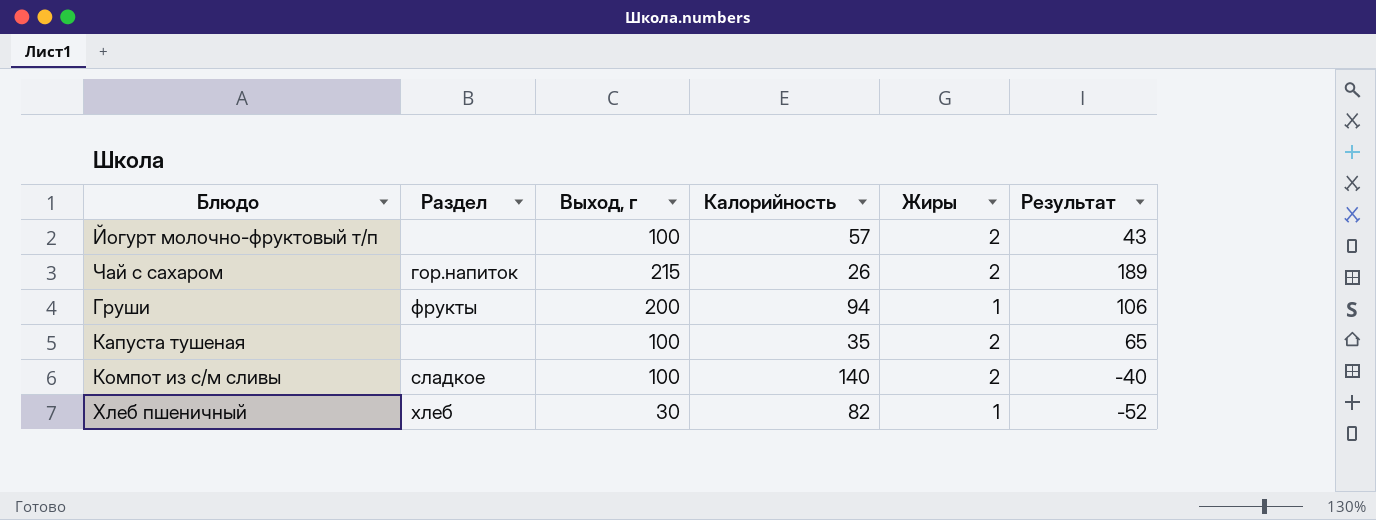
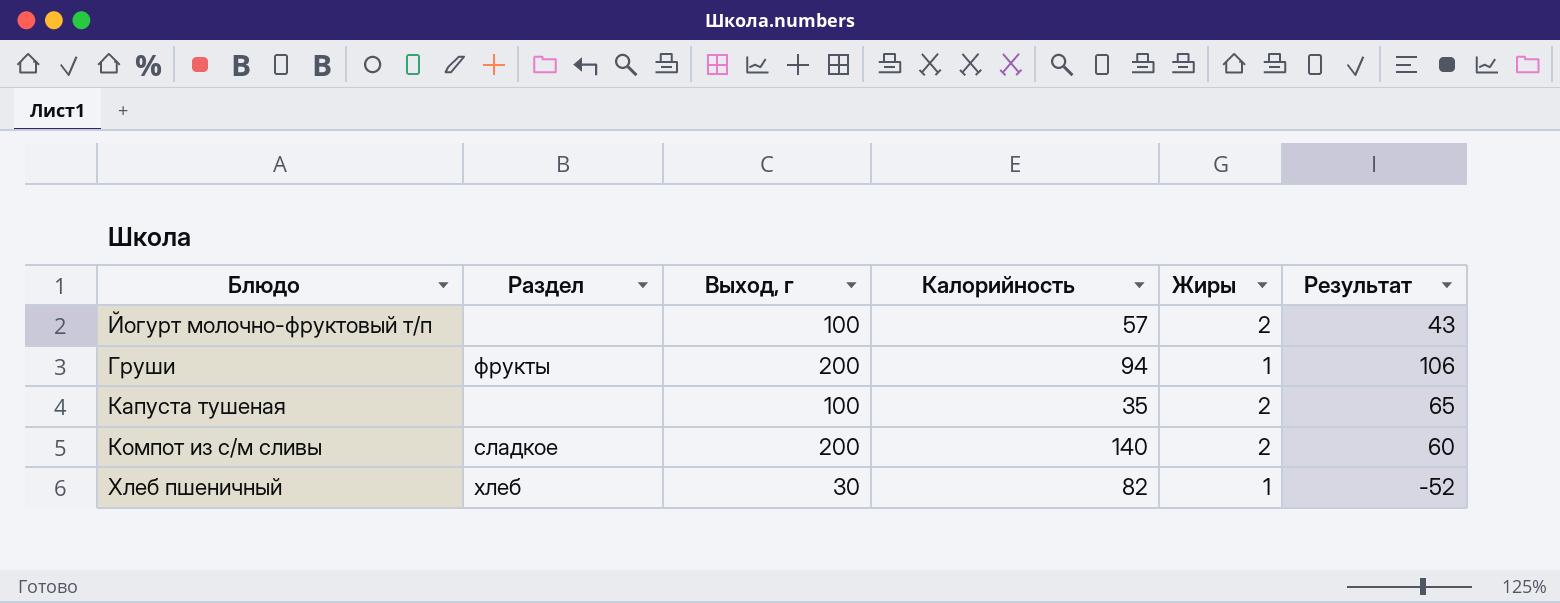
row Чай с сахаром: гор.напиток | 215 | 26 | 2 | 189 -> none
Компот из с/м сливы | Выход, г: 100 -> 200
Компот из с/м сливы | Результат: -40 -> 60

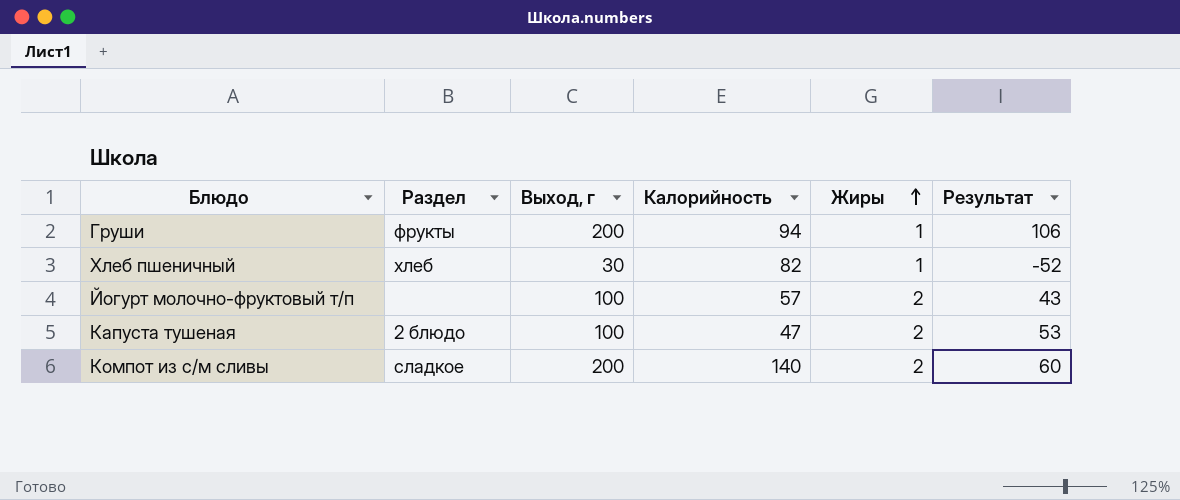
row order: none -> Жиры ascending
Капуста тушеная | Раздел: none -> 2 блюдо
Капуста тушеная | Калорийность: 35 -> 47
Капуста тушеная | Результат: 65 -> 53

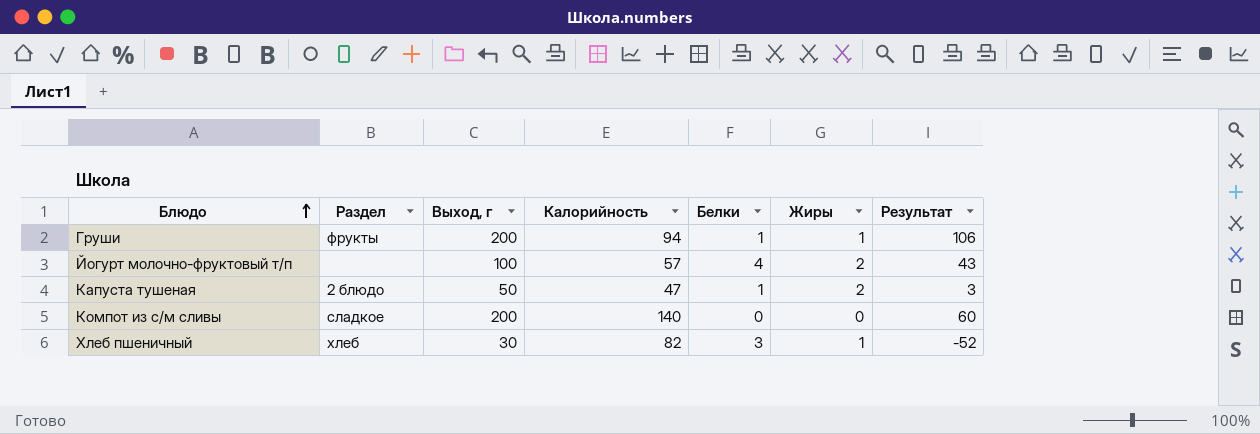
row order: Жиры ascending -> Блюдо ascending
column Белки | position: none -> 5
Капуста тушеная | Выход, г: 100 -> 50
Капуста тушеная | Результат: 53 -> 3
Компот из с/м сливы | Жиры: 2 -> 0

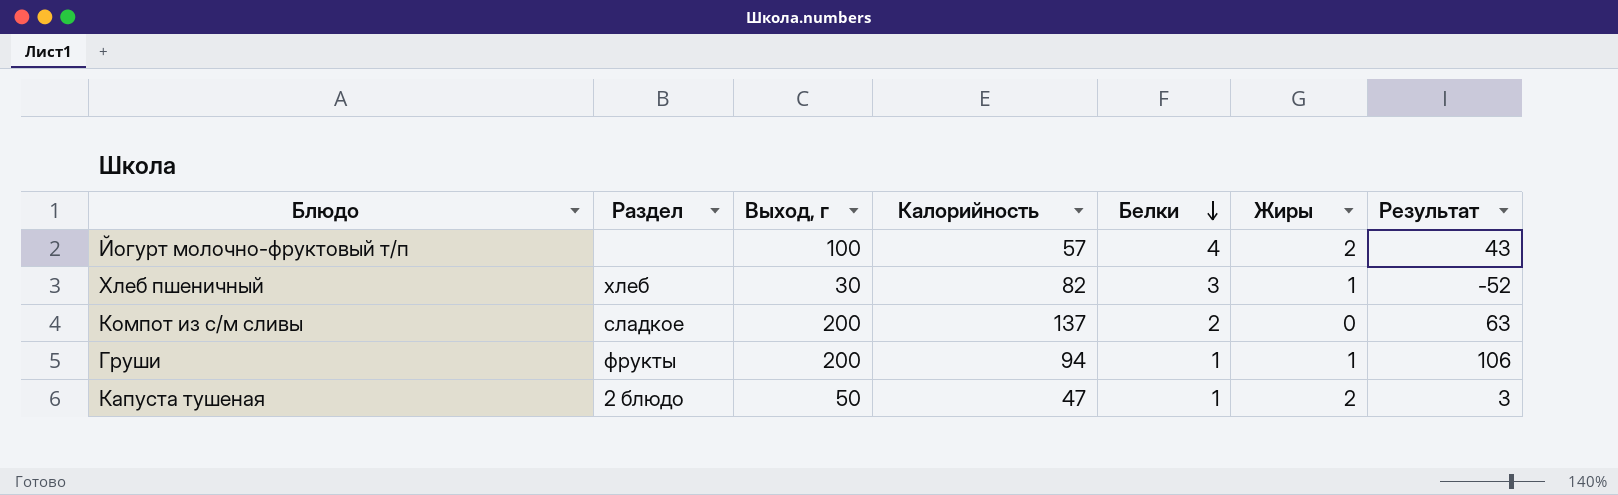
row order: Блюдо ascending -> Белки descending
Компот из с/м сливы | Калорийность: 140 -> 137
Компот из с/м сливы | Белки: 0 -> 2
Компот из с/м сливы | Результат: 60 -> 63

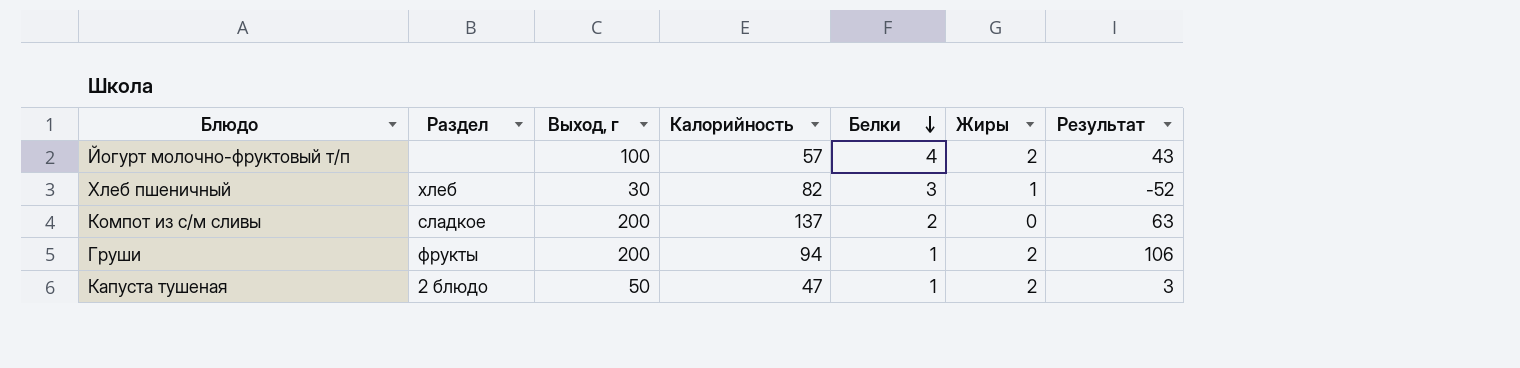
Груши | Жиры: 1 -> 2

